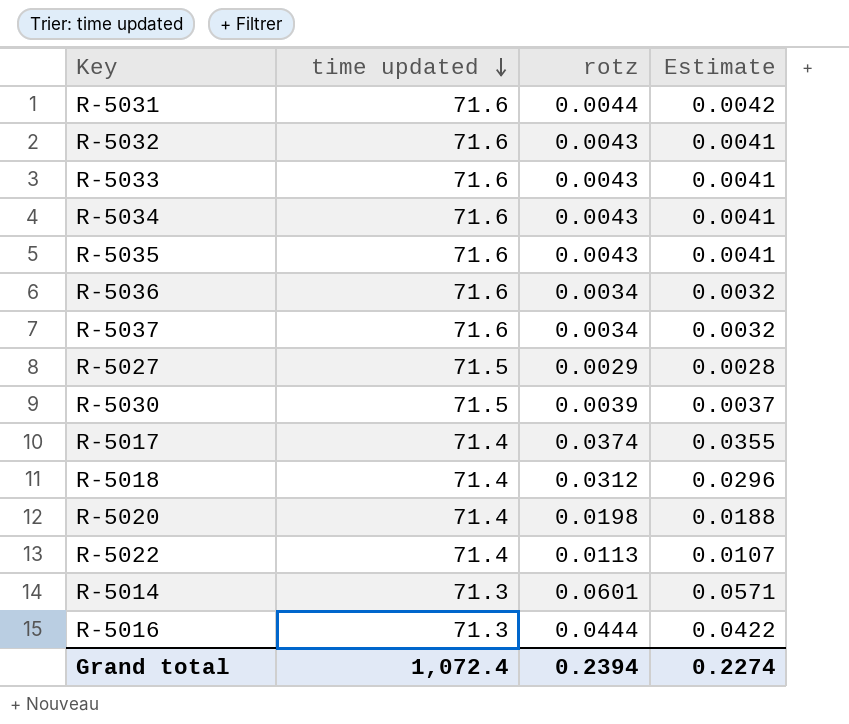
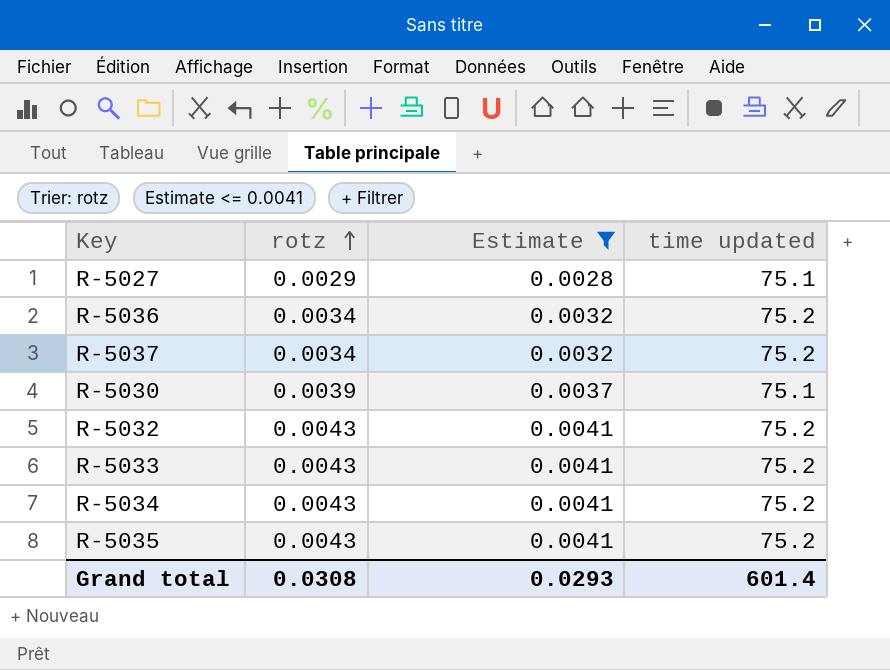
filter: none -> Estimate <= 0.0041
row order: time updated descending -> rotz ascending
column time updated | position: 2 -> 4
R-5027 | time updated: 71.5 -> 75.1
R-5036 | time updated: 71.6 -> 75.2
R-5037 | time updated: 71.6 -> 75.2
R-5030 | time updated: 71.5 -> 75.1
R-5032 | time updated: 71.6 -> 75.2
R-5033 | time updated: 71.6 -> 75.2
R-5034 | time updated: 71.6 -> 75.2
R-5035 | time updated: 71.6 -> 75.2
Grand total | rotz: 0.2394 -> 0.0308
Grand total | Estimate: 0.2274 -> 0.0293
Grand total | time updated: 1,072.4 -> 601.4

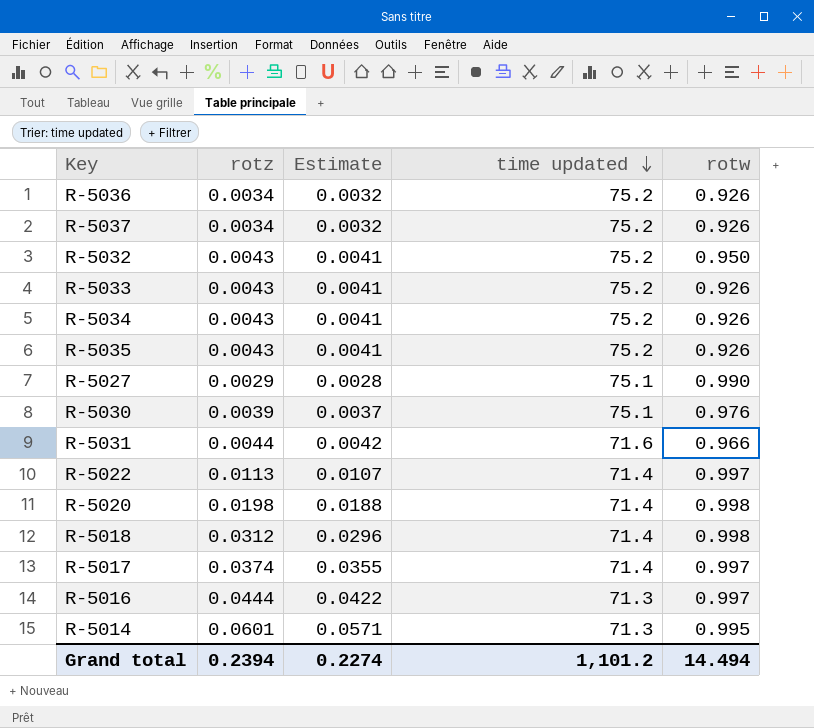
filter: Estimate <= 0.0041 -> none
row order: rotz ascending -> time updated descending
column rotw | position: none -> 5
Grand total | rotz: 0.0308 -> 0.2394
Grand total | Estimate: 0.0293 -> 0.2274
Grand total | time updated: 601.4 -> 1,101.2

